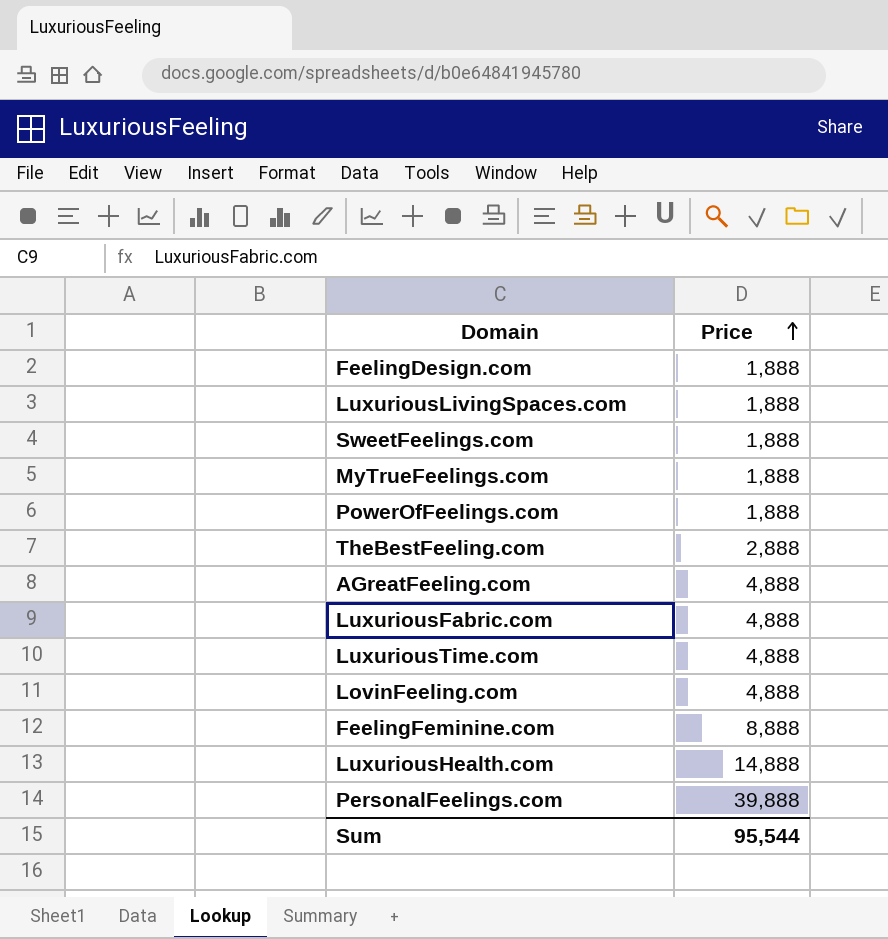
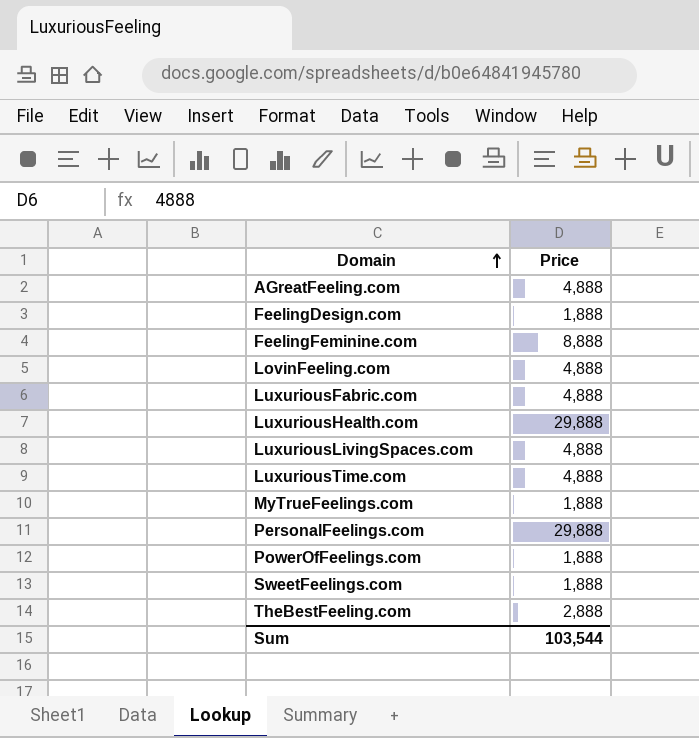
row order: Price ascending -> Domain ascending
LuxuriousHealth.com | Price: 14,888 -> 29,888
LuxuriousLivingSpaces.com | Price: 1,888 -> 4,888
PersonalFeelings.com | Price: 39,888 -> 29,888
Sum | Price: 95,544 -> 103,544

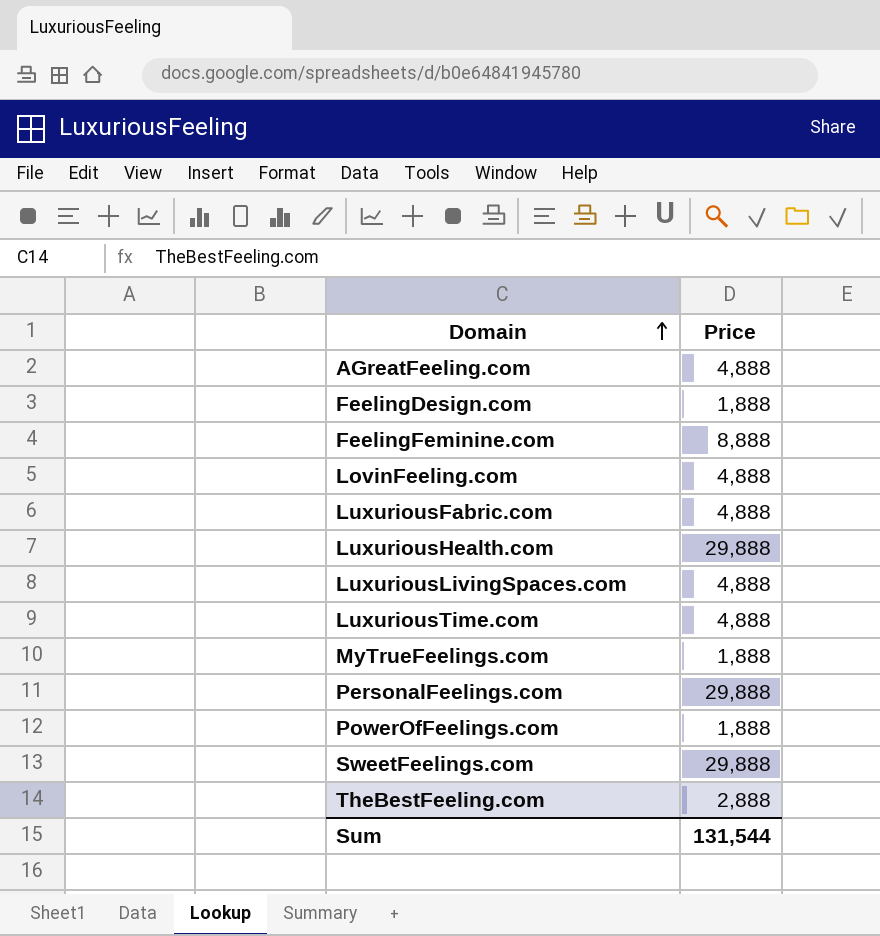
SweetFeelings.com | Price: 1,888 -> 29,888
Sum | Price: 103,544 -> 131,544

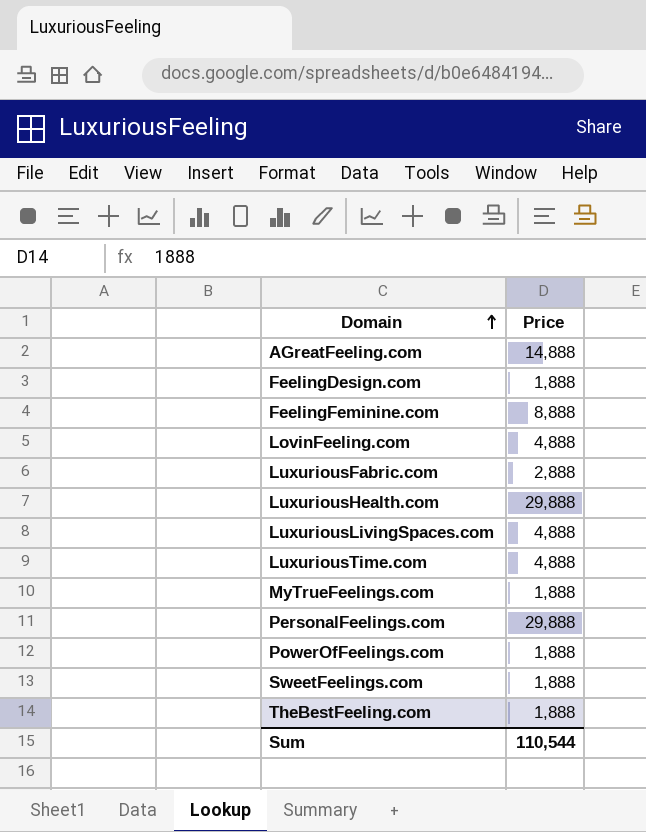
AGreatFeeling.com | Price: 4,888 -> 14,888
LuxuriousFabric.com | Price: 4,888 -> 2,888
SweetFeelings.com | Price: 29,888 -> 1,888
TheBestFeeling.com | Price: 2,888 -> 1,888
Sum | Price: 131,544 -> 110,544

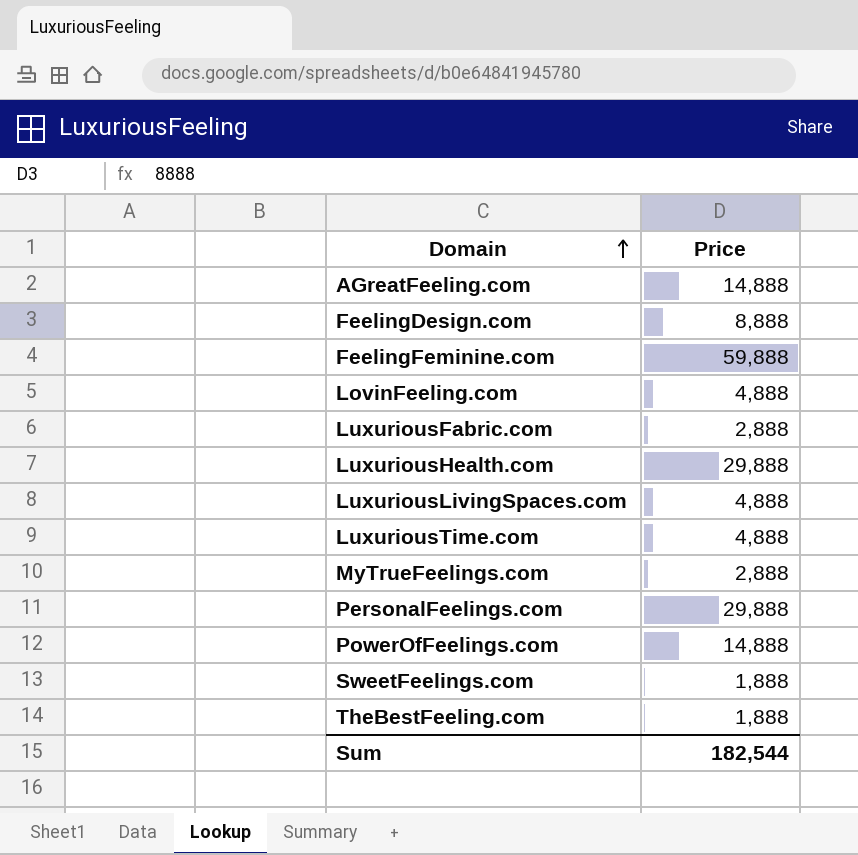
FeelingDesign.com | Price: 1,888 -> 8,888
FeelingFeminine.com | Price: 8,888 -> 59,888
MyTrueFeelings.com | Price: 1,888 -> 2,888
PowerOfFeelings.com | Price: 1,888 -> 14,888
Sum | Price: 110,544 -> 182,544

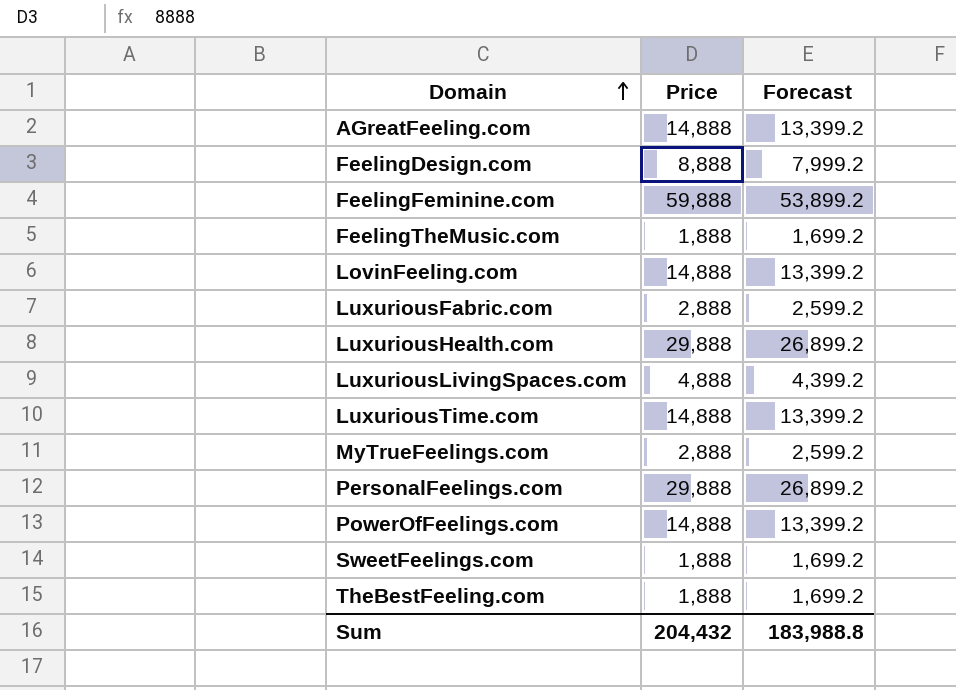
column Forecast | formula: none -> [Price] * 0.9
row FeelingTheMusic.com: none -> 1,888 | 1,699.2
LovinFeeling.com | Price: 4,888 -> 14,888
LuxuriousTime.com | Price: 4,888 -> 14,888
Sum | Price: 182,544 -> 204,432

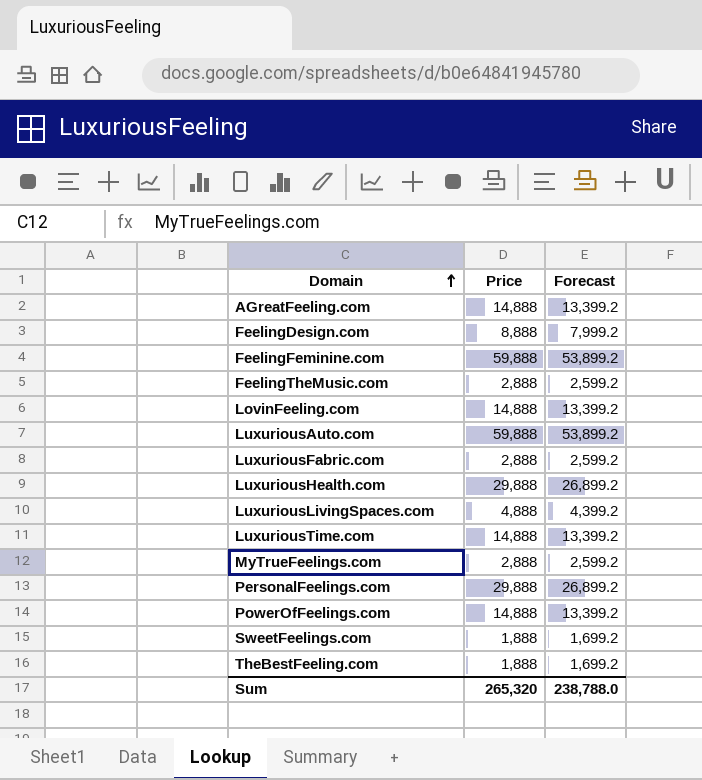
FeelingTheMusic.com | Price: 1,888 -> 2,888
FeelingTheMusic.com | Forecast: 1,699.2 -> 2,599.2
row LuxuriousAuto.com: none -> 59,888 | 53,899.2
Sum | Price: 204,432 -> 265,320
Sum | Forecast: 183,988.8 -> 238,788.0

